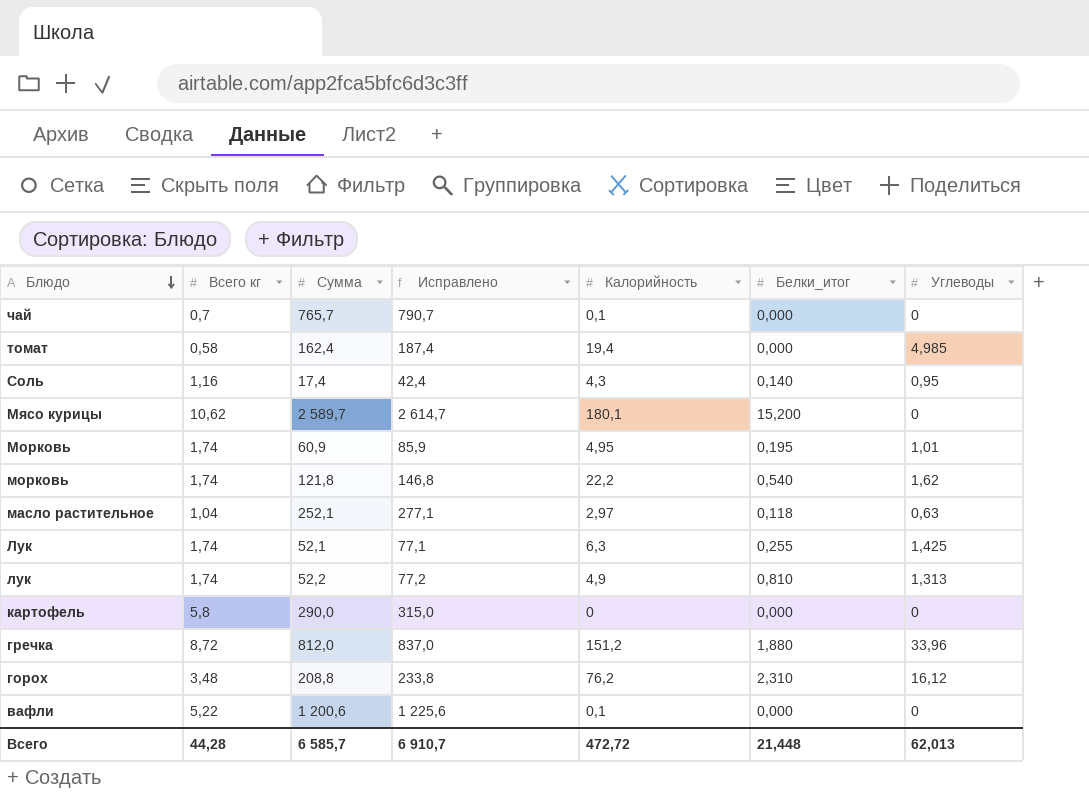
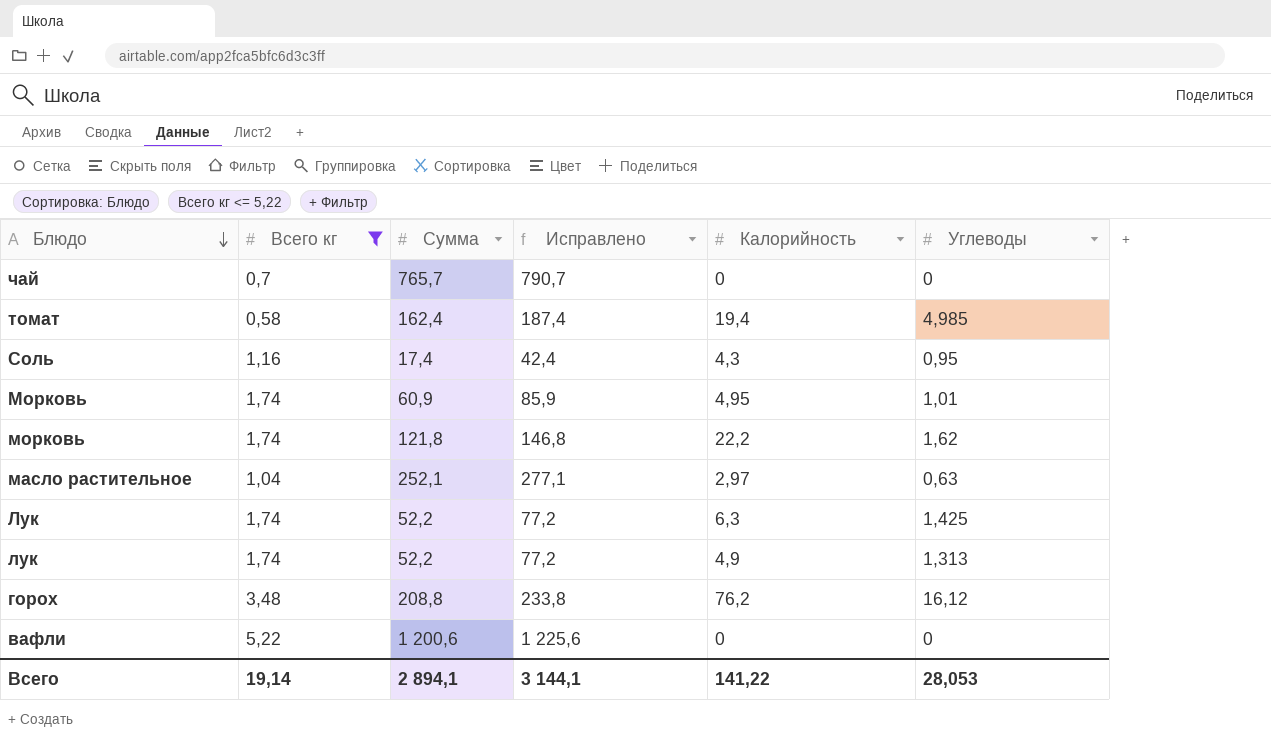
filter: none -> Всего кг <= 5,22
column Белки_итог | position: 6 -> none
чай | Калорийность: 0,1 -> 0
Лук | Сумма: 52,1 -> 52,2
Лук | Исправлено: 77,1 -> 77,2
вафли | Калорийность: 0,1 -> 0
Всего | Всего кг: 44,28 -> 19,14
Всего | Сумма: 6 585,7 -> 2 894,1
Всего | Исправлено: 6 910,7 -> 3 144,1
Всего | Калорийность: 472,72 -> 141,22
Всего | Углеводы: 62,013 -> 28,053

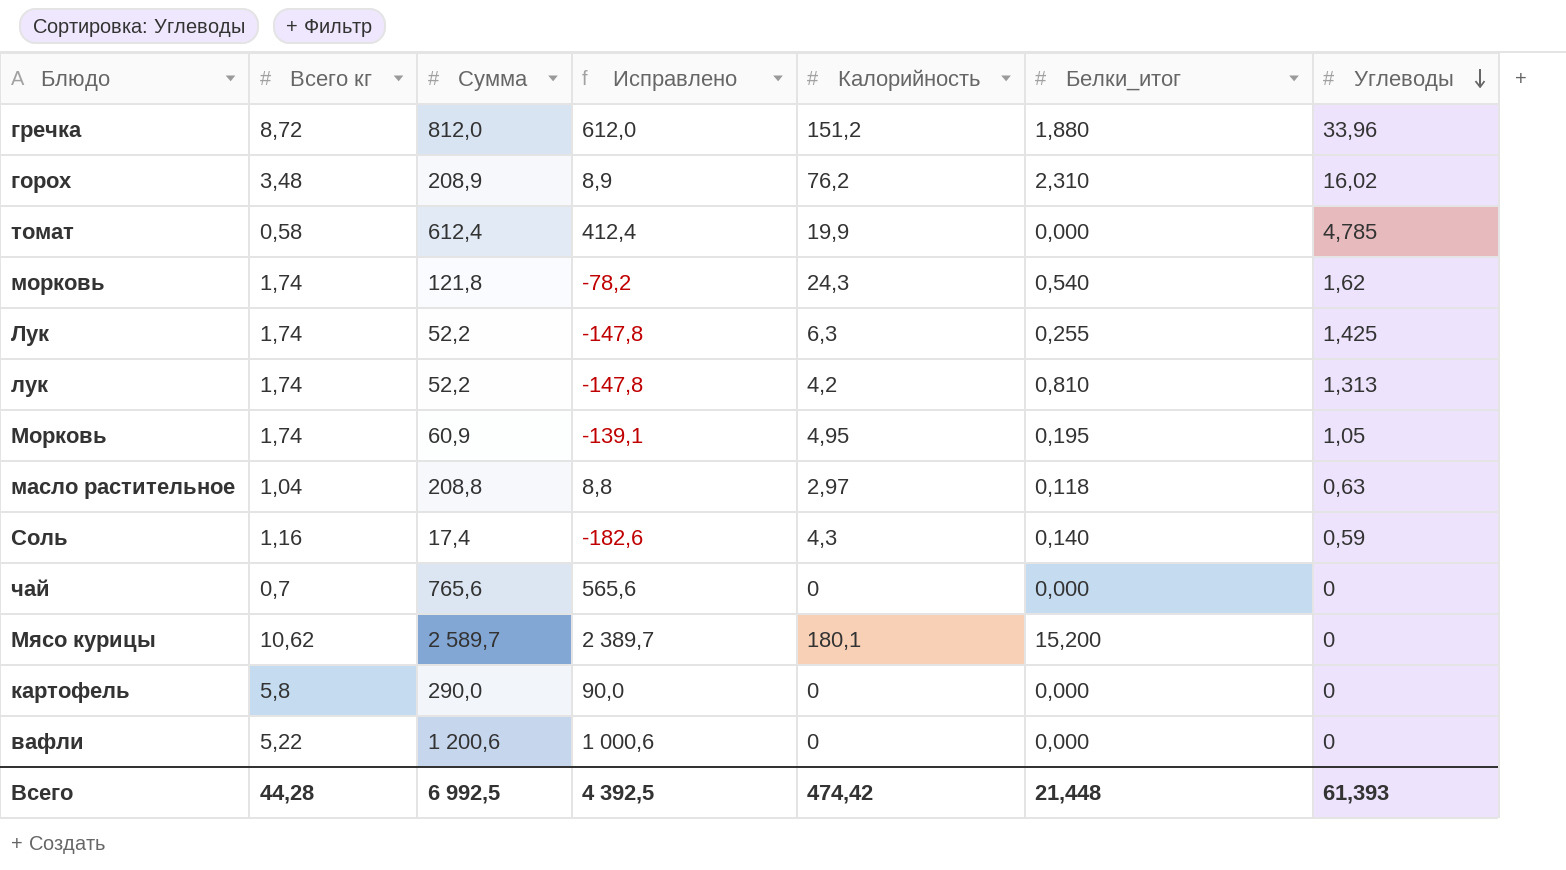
filter: Всего кг <= 5,22 -> none
row order: Блюдо descending -> Углеводы descending
column Исправлено | formula: [Сумма] + 25 -> [Сумма] - 200
column Белки_итог | position: none -> 6
горох | Сумма: 208,8 -> 208,9
горох | Углеводы: 16,12 -> 16,02
томат | Сумма: 162,4 -> 612,4
томат | Калорийность: 19,4 -> 19,9
томат | Углеводы: 4,985 -> 4,785
морковь | Калорийность: 22,2 -> 24,3
лук | Калорийность: 4,9 -> 4,2
Морковь | Углеводы: 1,01 -> 1,05
масло растительное | Сумма: 252,1 -> 208,8
Соль | Углеводы: 0,95 -> 0,59
чай | Сумма: 765,7 -> 765,6
Всего | Всего кг: 19,14 -> 44,28
Всего | Сумма: 2 894,1 -> 6 992,5
Всего | Исправлено: 3 144,1 -> 4 392,5
Всего | Калорийность: 141,22 -> 474,42
Всего | Углеводы: 28,053 -> 61,393

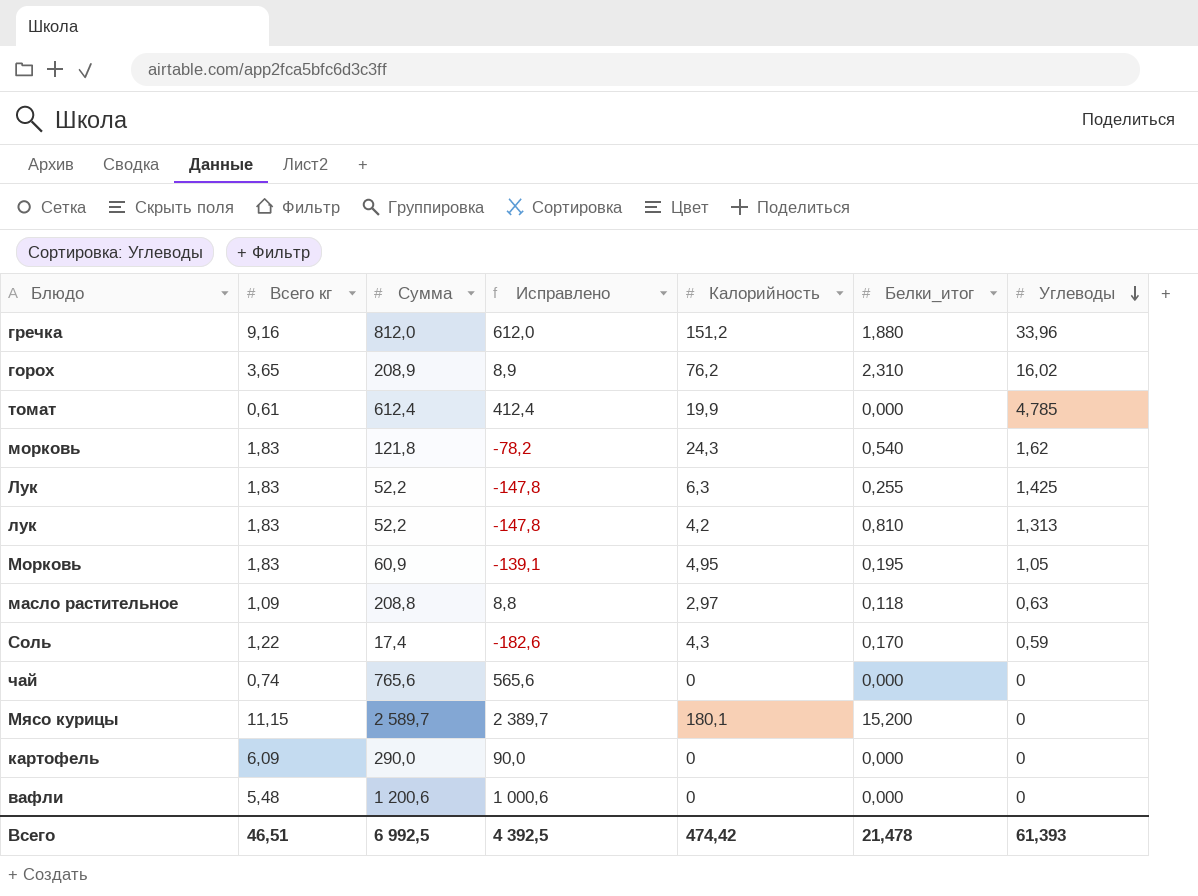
гречка | Всего кг: 8,72 -> 9,16
горох | Всего кг: 3,48 -> 3,65
томат | Всего кг: 0,58 -> 0,61
морковь | Всего кг: 1,74 -> 1,83
Лук | Всего кг: 1,74 -> 1,83
лук | Всего кг: 1,74 -> 1,83
Морковь | Всего кг: 1,74 -> 1,83
масло растительное | Всего кг: 1,04 -> 1,09
Соль | Всего кг: 1,16 -> 1,22
Соль | Белки_итог: 0,140 -> 0,170
чай | Всего кг: 0,7 -> 0,74
Мясо курицы | Всего кг: 10,62 -> 11,15
картофель | Всего кг: 5,8 -> 6,09
вафли | Всего кг: 5,22 -> 5,48
Всего | Всего кг: 44,28 -> 46,51
Всего | Белки_итог: 21,448 -> 21,478

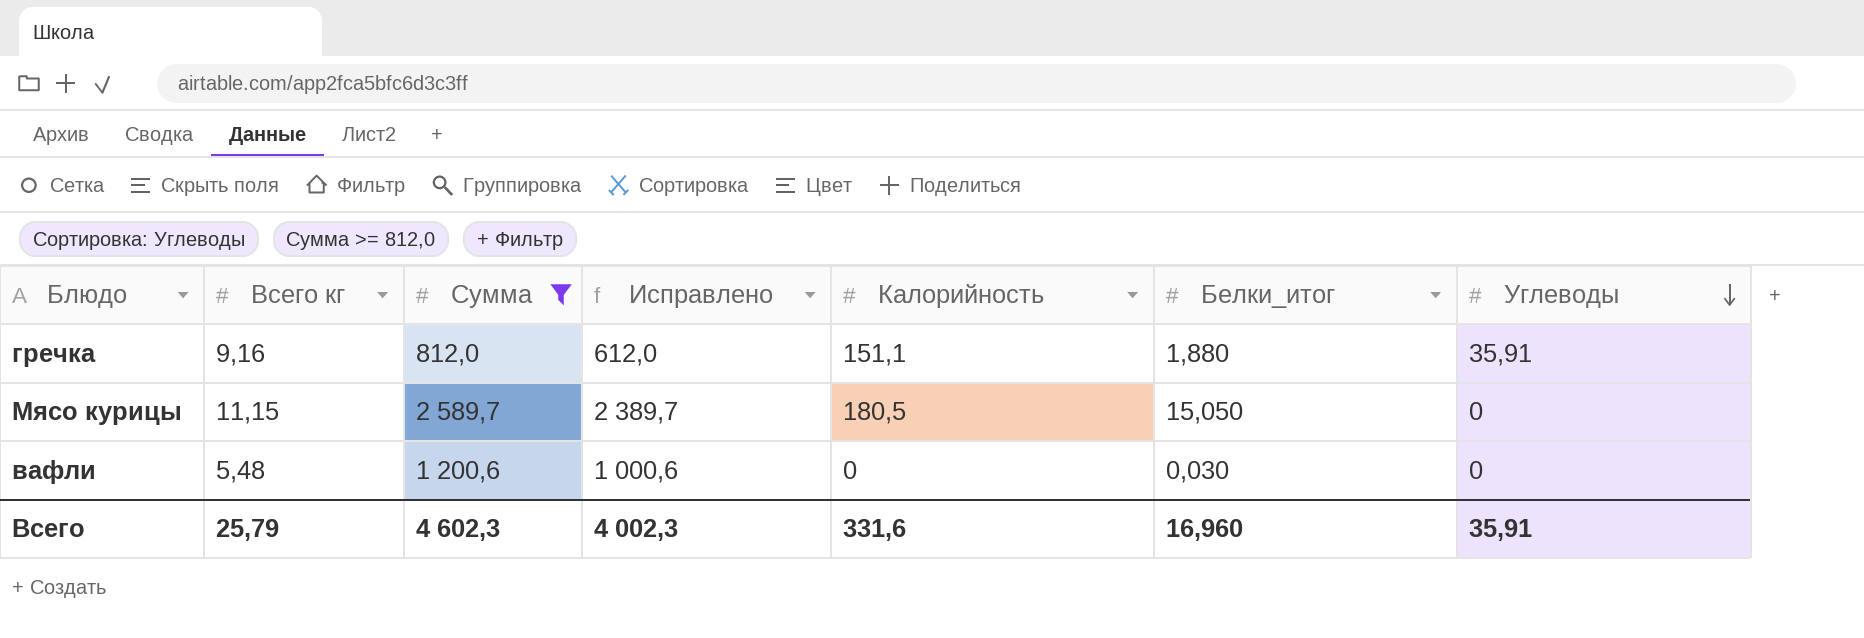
filter: none -> Сумма >= 812,0
гречка | Калорийность: 151,2 -> 151,1
гречка | Углеводы: 33,96 -> 35,91
Мясо курицы | Калорийность: 180,1 -> 180,5
Мясо курицы | Белки_итог: 15,200 -> 15,050
вафли | Белки_итог: 0,000 -> 0,030
Всего | Всего кг: 46,51 -> 25,79
Всего | Сумма: 6 992,5 -> 4 602,3
Всего | Исправлено: 4 392,5 -> 4 002,3
Всего | Калорийность: 474,42 -> 331,6
Всего | Белки_итог: 21,478 -> 16,960
Всего | Углеводы: 61,393 -> 35,91

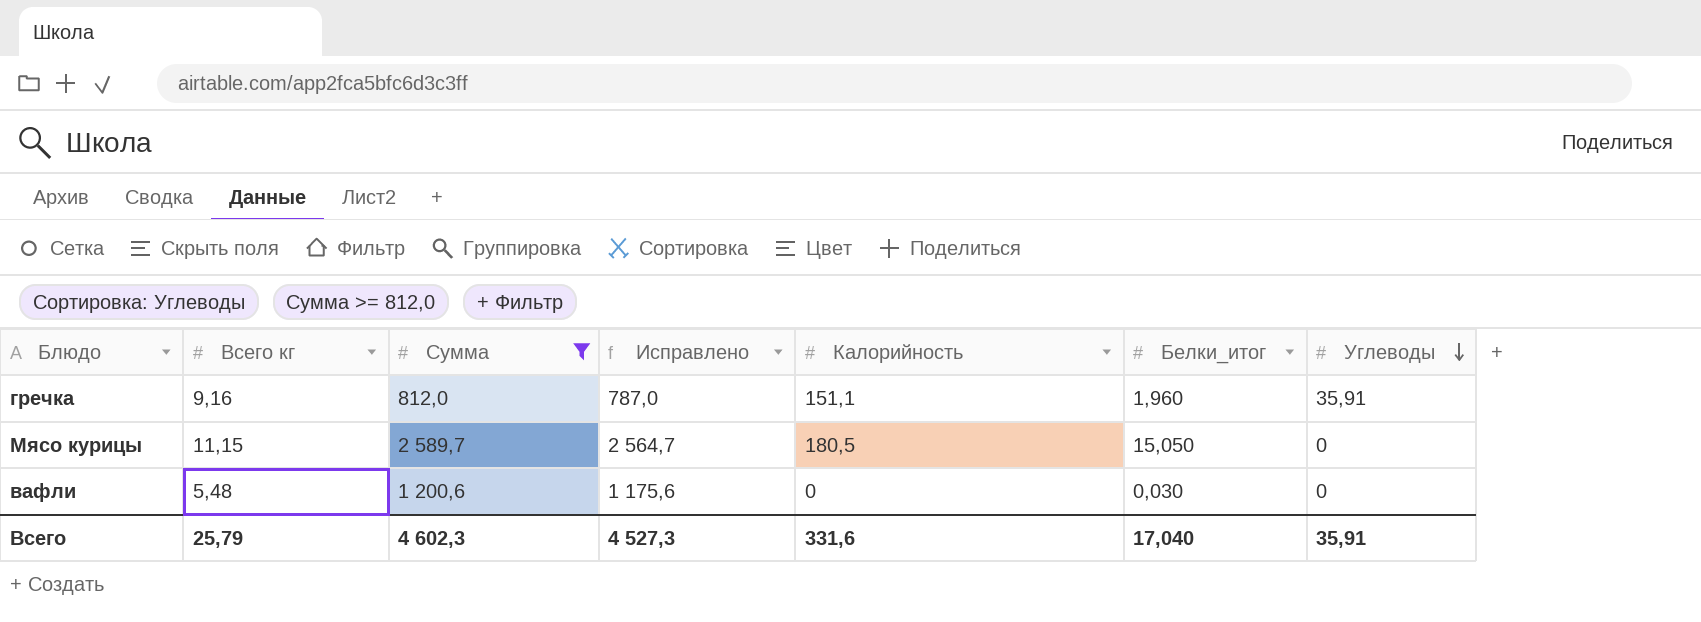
column Исправлено | formula: [Сумма] - 200 -> [Сумма] - 25
гречка | Белки_итог: 1,880 -> 1,960
Всего | Исправлено: 4 002,3 -> 4 527,3
Всего | Белки_итог: 16,960 -> 17,040

